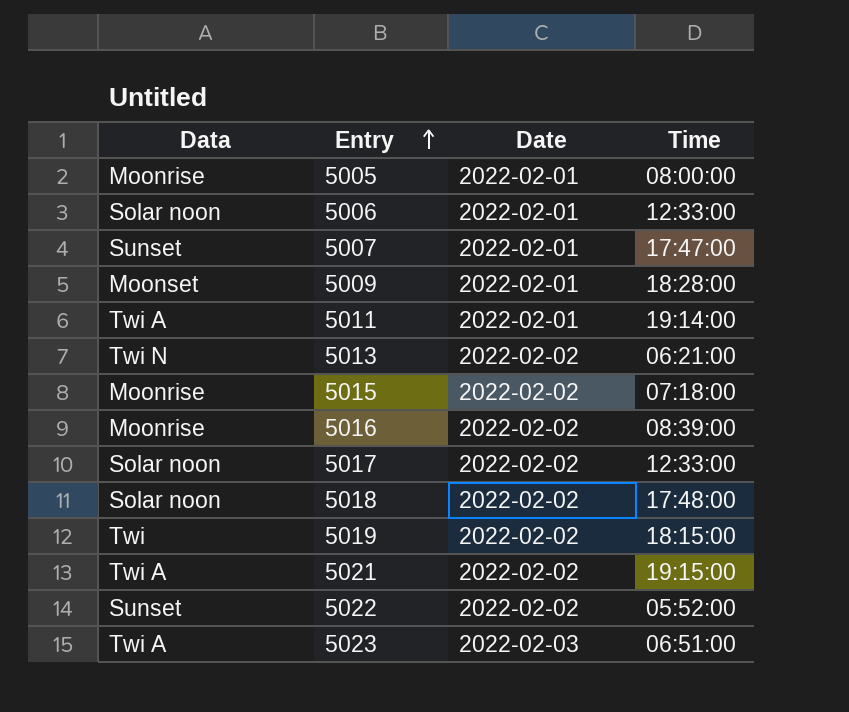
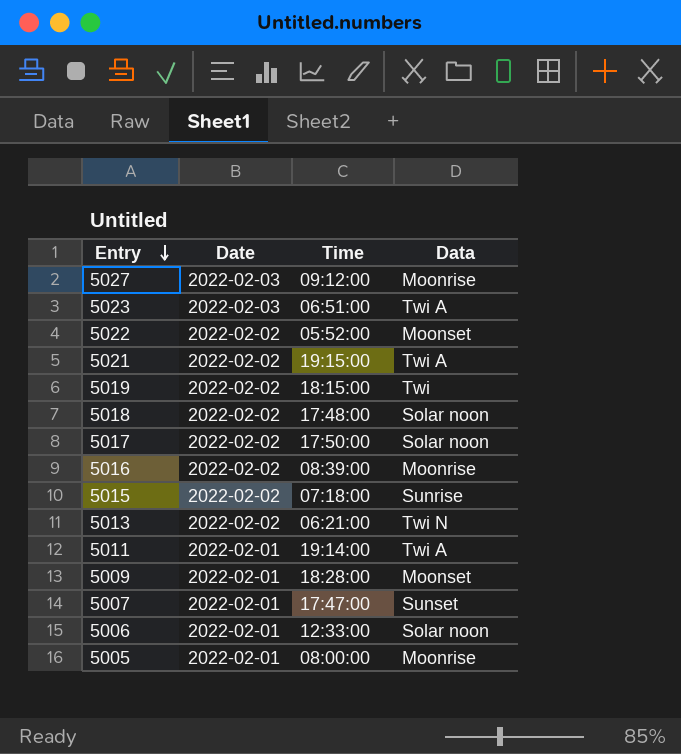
row order: Entry ascending -> Entry descending
column Data | position: 1 -> 4
row 5027: none -> 2022-02-03 | 09:12:00 | Moonrise
5022 | Data: Sunset -> Moonset
5017 | Time: 12:33:00 -> 17:50:00
5015 | Data: Moonrise -> Sunrise

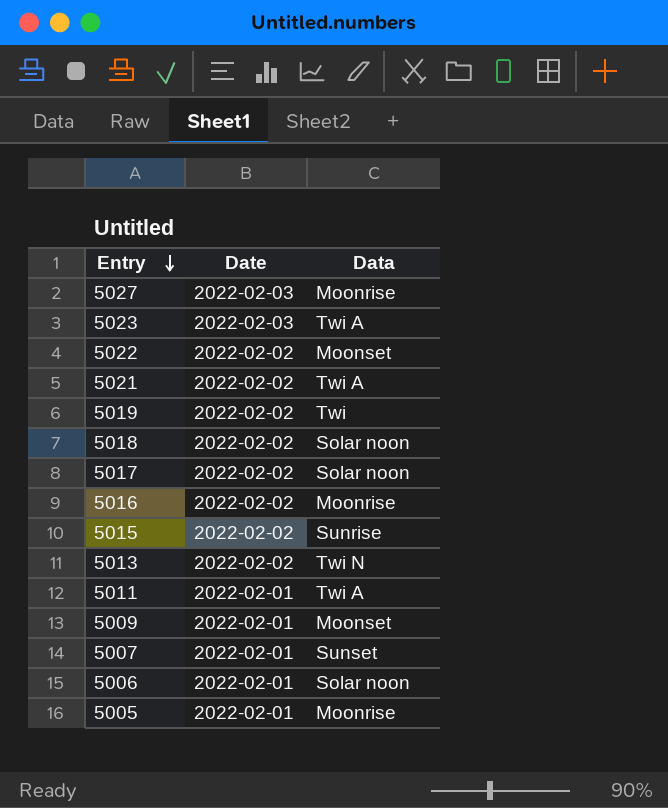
column Time | position: 3 -> none

